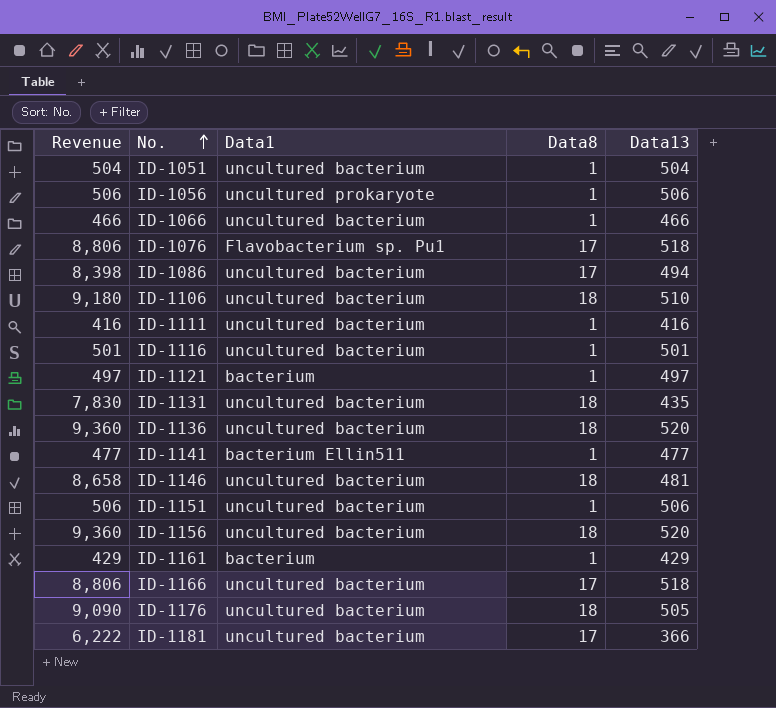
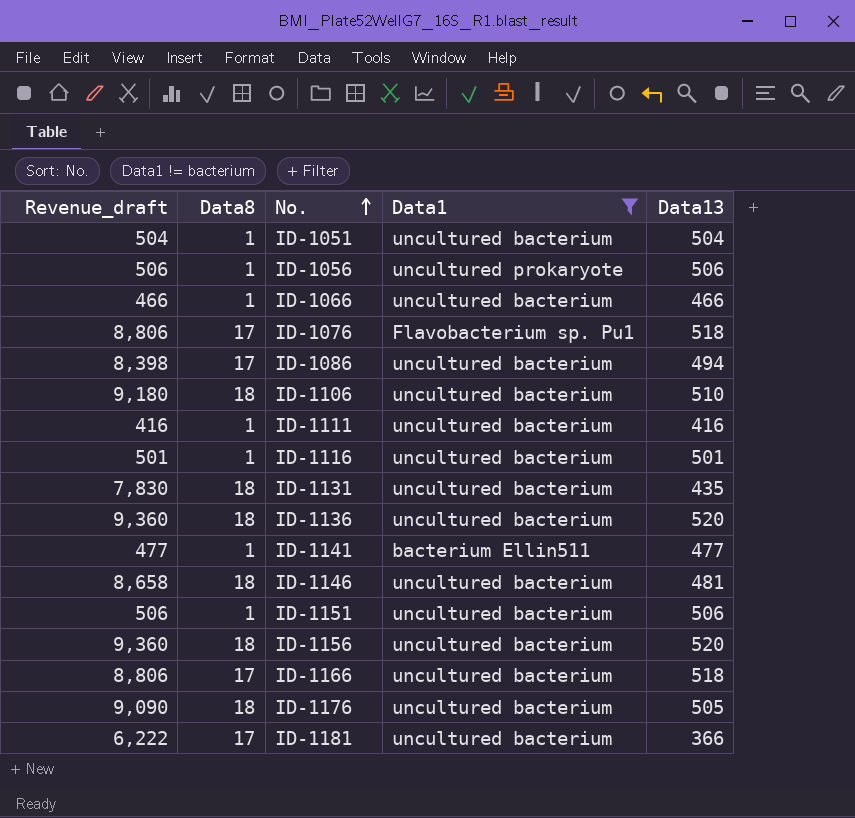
filter: none -> Data1 != bacterium
column name: Revenue -> Revenue_draft
column Data8 | position: 4 -> 2

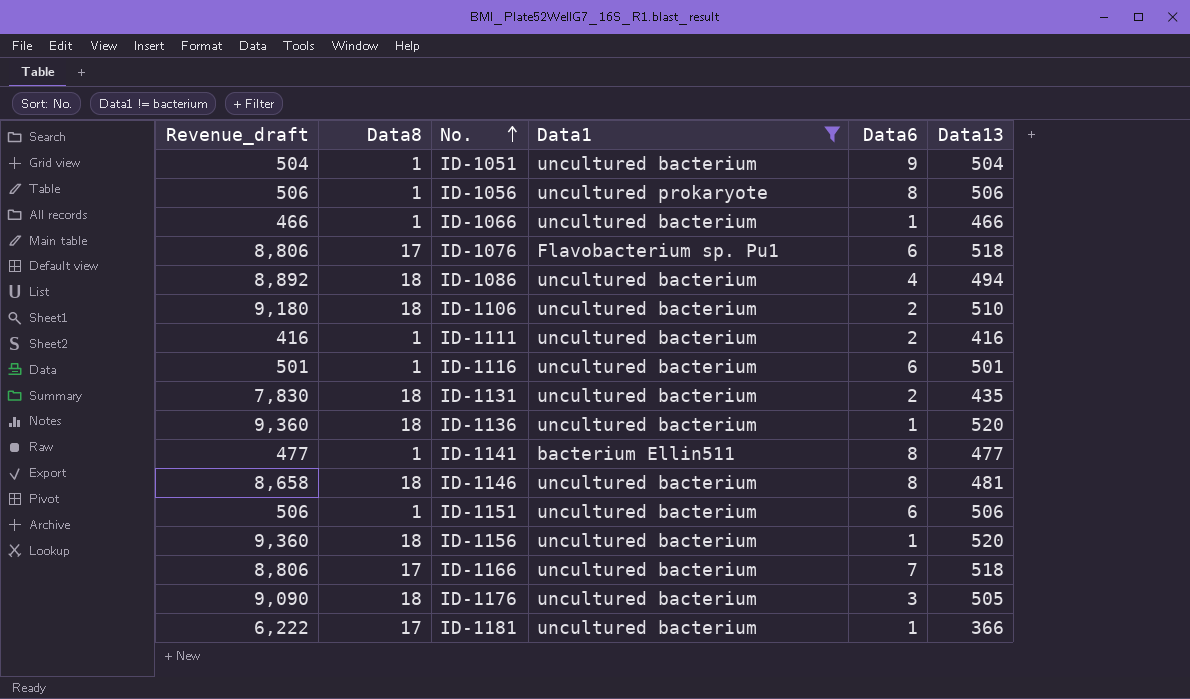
column Data6 | position: none -> 5
ID-1086 | Revenue_draft: 8,398 -> 8,892
ID-1086 | Data8: 17 -> 18

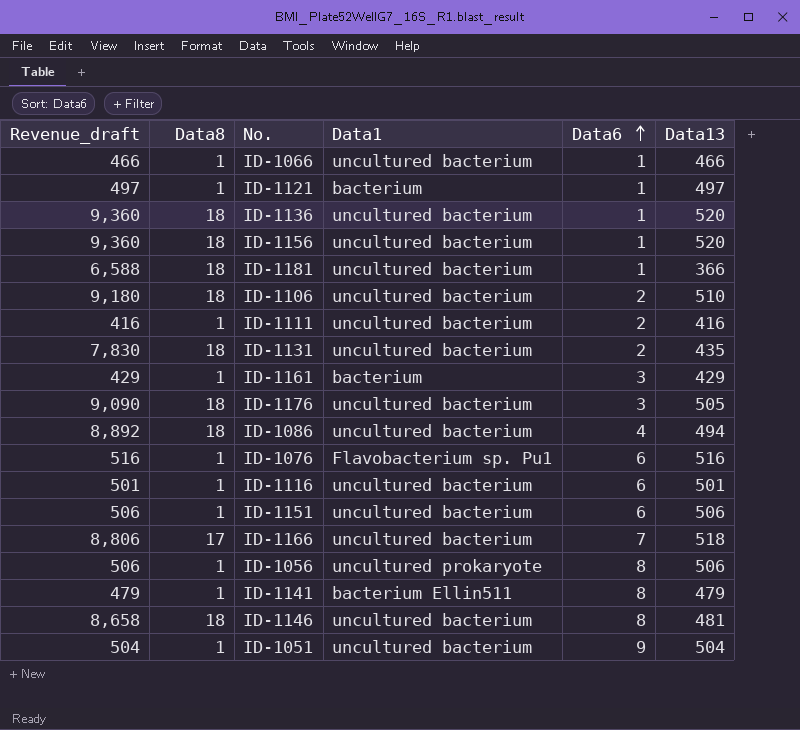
filter: Data1 != bacterium -> none
row order: No. ascending -> Data6 ascending
ID-1181 | Revenue_draft: 6,222 -> 6,588
ID-1181 | Data8: 17 -> 18
ID-1076 | Revenue_draft: 8,806 -> 516
ID-1076 | Data8: 17 -> 1
ID-1076 | Data13: 518 -> 516
ID-1141 | Revenue_draft: 477 -> 479
ID-1141 | Data13: 477 -> 479

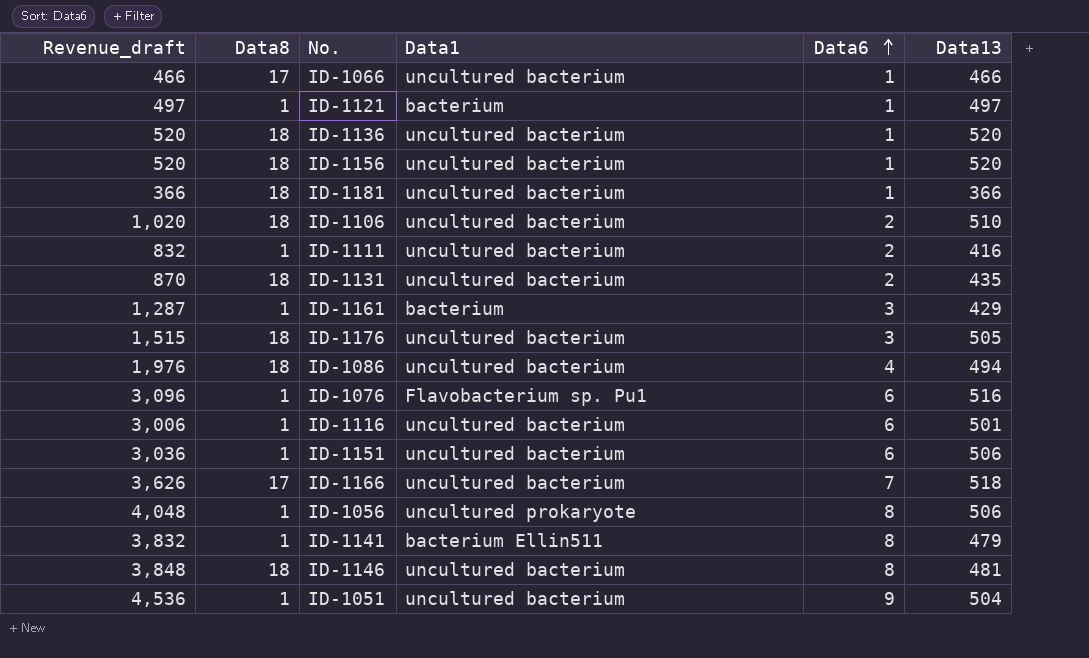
column Revenue_draft | formula: [Data8] * [Data13] -> [Data6] * [Data13]
ID-1066 | Data8: 1 -> 17

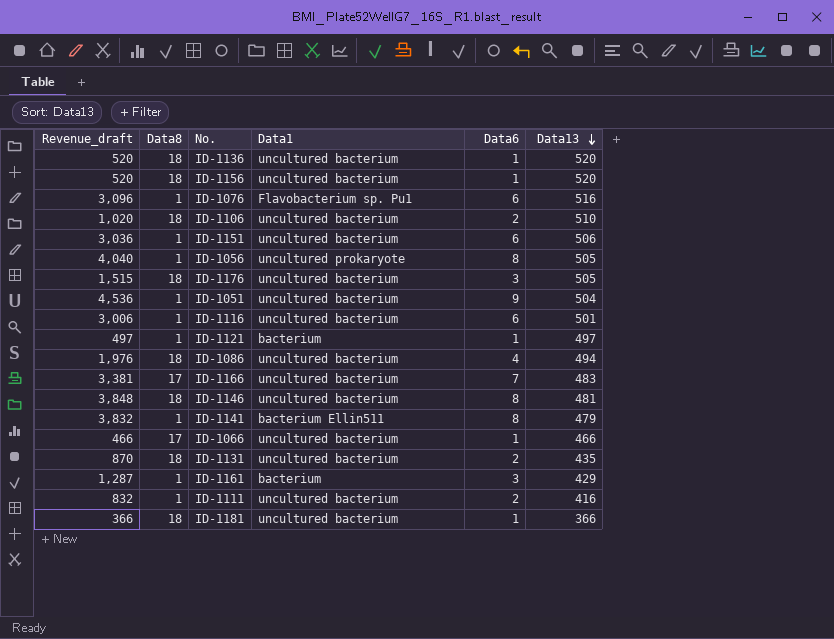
row order: Data6 ascending -> Data13 descending
ID-1056 | Revenue_draft: 4,048 -> 4,040
ID-1056 | Data13: 506 -> 505
ID-1166 | Revenue_draft: 3,626 -> 3,381
ID-1166 | Data13: 518 -> 483

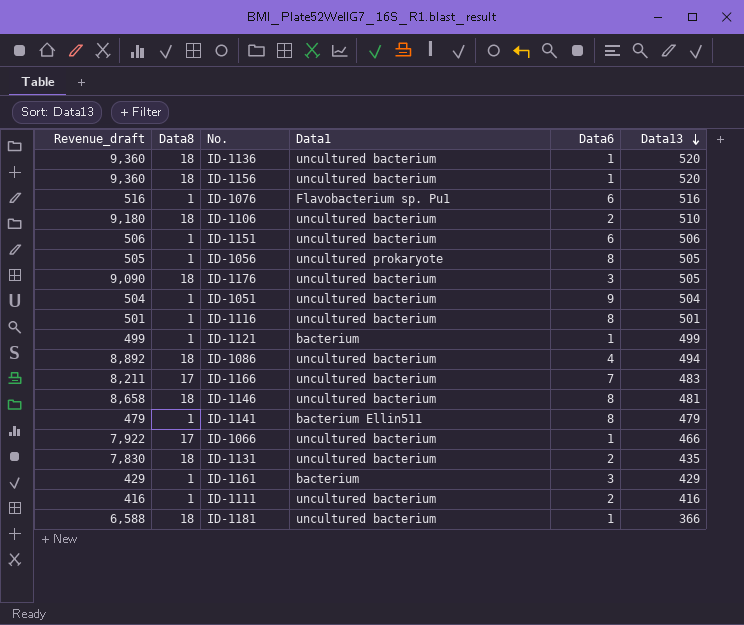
column Revenue_draft | formula: [Data6] * [Data13] -> [Data8] * [Data13]
ID-1116 | Data6: 6 -> 8
ID-1121 | Data13: 497 -> 499

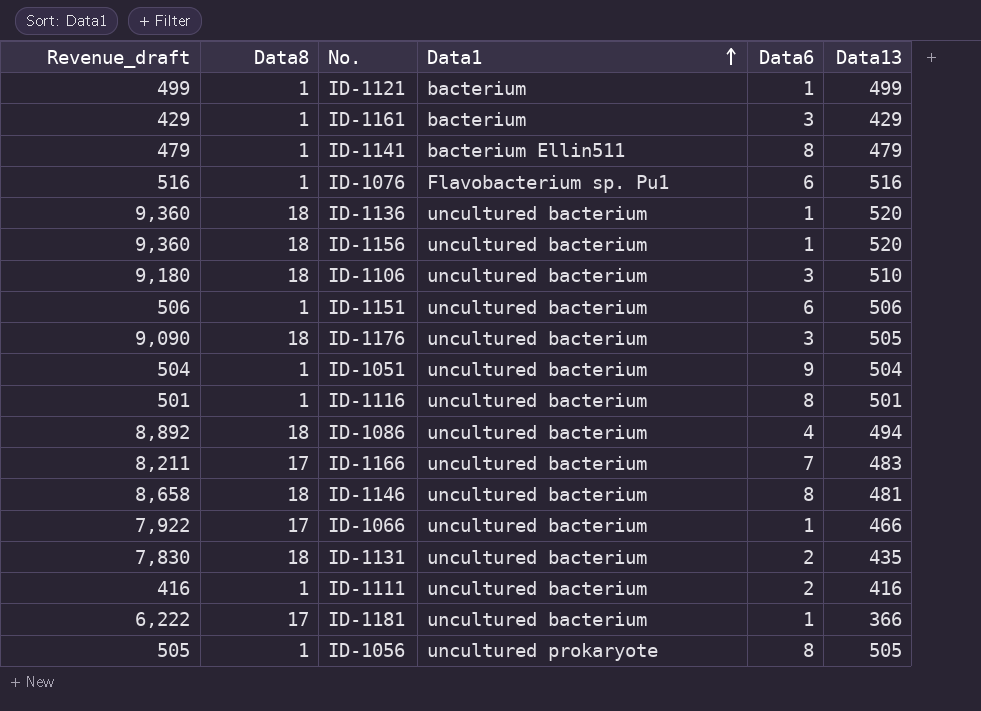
row order: Data13 descending -> Data1 ascending
ID-1106 | Data6: 2 -> 3
ID-1181 | Revenue_draft: 6,588 -> 6,222
ID-1181 | Data8: 18 -> 17

